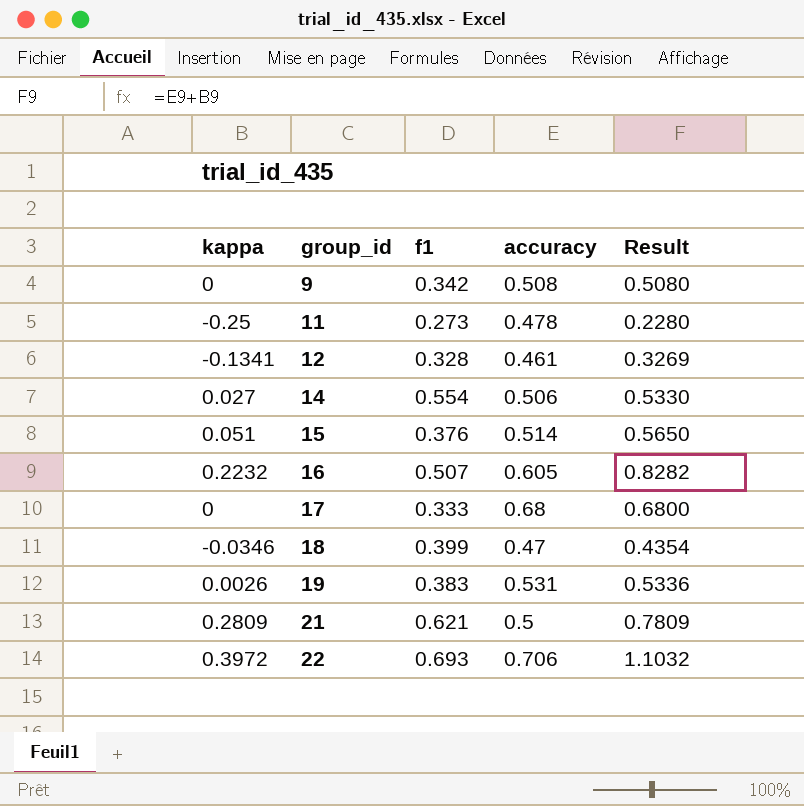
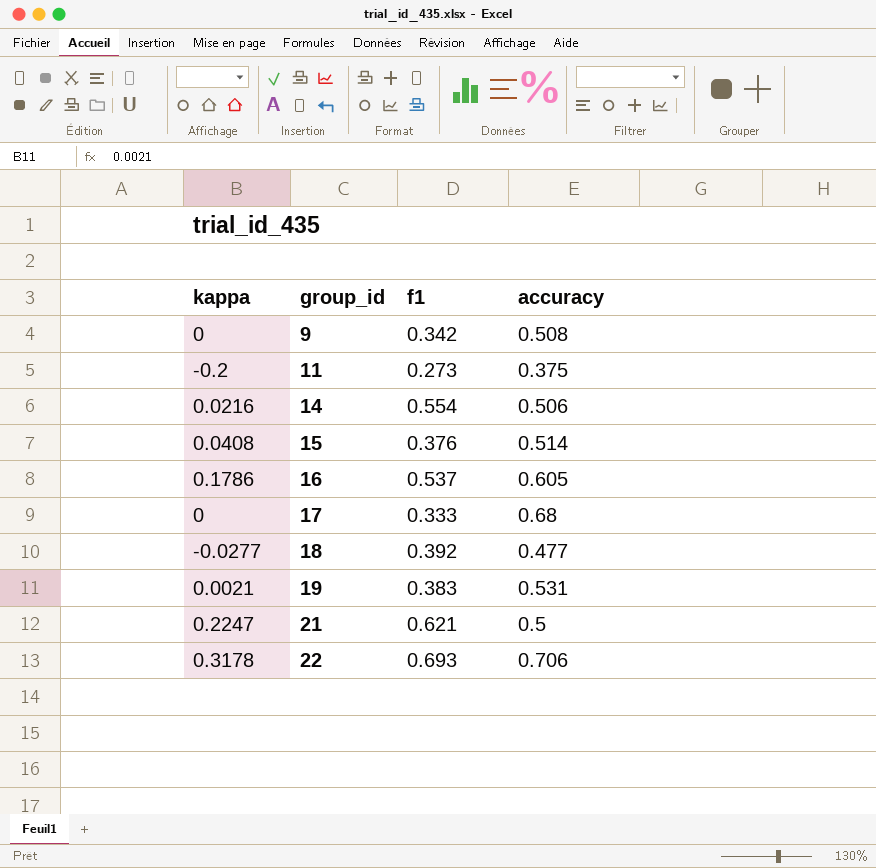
column Result | formula: [kappa] + [accuracy] -> none
row 12: -0.1341 | 0.328 | 0.461 | 0.3269 -> none
11 | kappa: -0.25 -> -0.2
11 | accuracy: 0.478 -> 0.375
14 | kappa: 0.027 -> 0.0216
15 | kappa: 0.051 -> 0.0408
16 | kappa: 0.2232 -> 0.1786
16 | f1: 0.507 -> 0.537
18 | kappa: -0.0346 -> -0.0277
18 | f1: 0.399 -> 0.392
18 | accuracy: 0.47 -> 0.477
19 | kappa: 0.0026 -> 0.0021
21 | kappa: 0.2809 -> 0.2247
22 | kappa: 0.3972 -> 0.3178

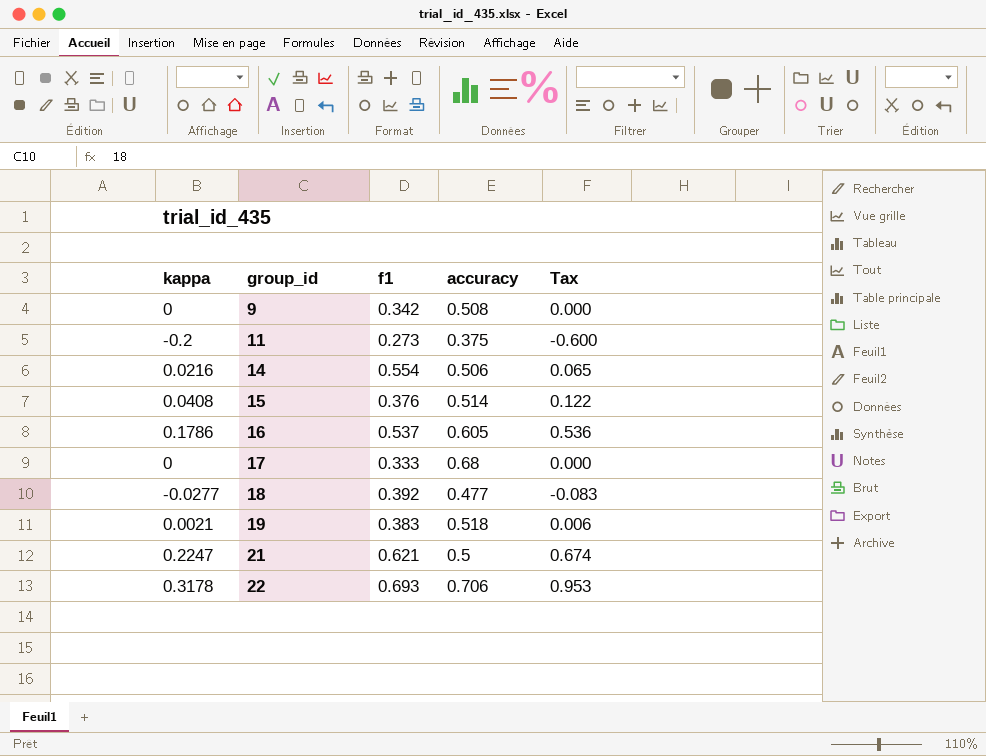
column Tax | formula: none -> [kappa] * 3
19 | accuracy: 0.531 -> 0.518

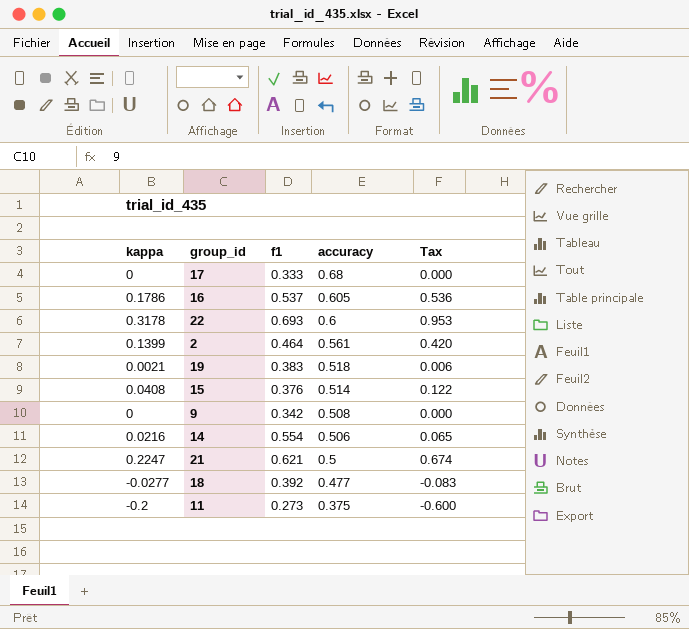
row order: group_id ascending -> accuracy descending
22 | accuracy: 0.706 -> 0.6
row 2: none -> 0.1399 | 0.464 | 0.561 | 0.420

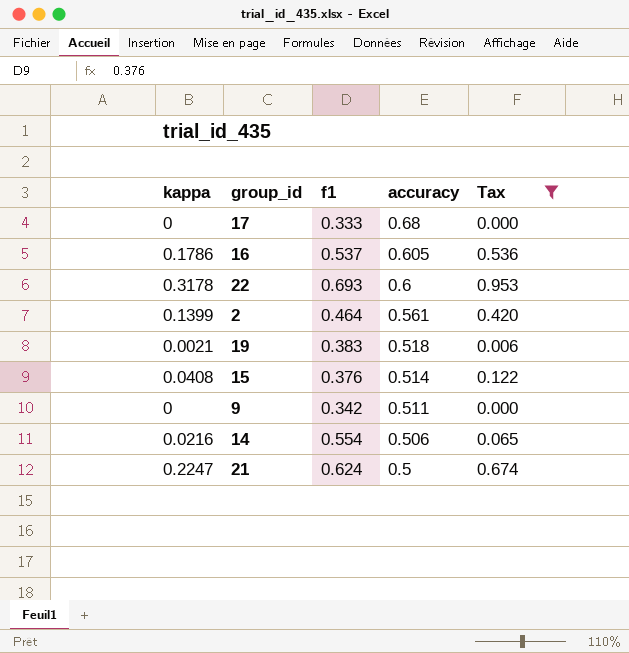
filter: none -> Tax >= 0.000
9 | accuracy: 0.508 -> 0.511
21 | f1: 0.621 -> 0.624

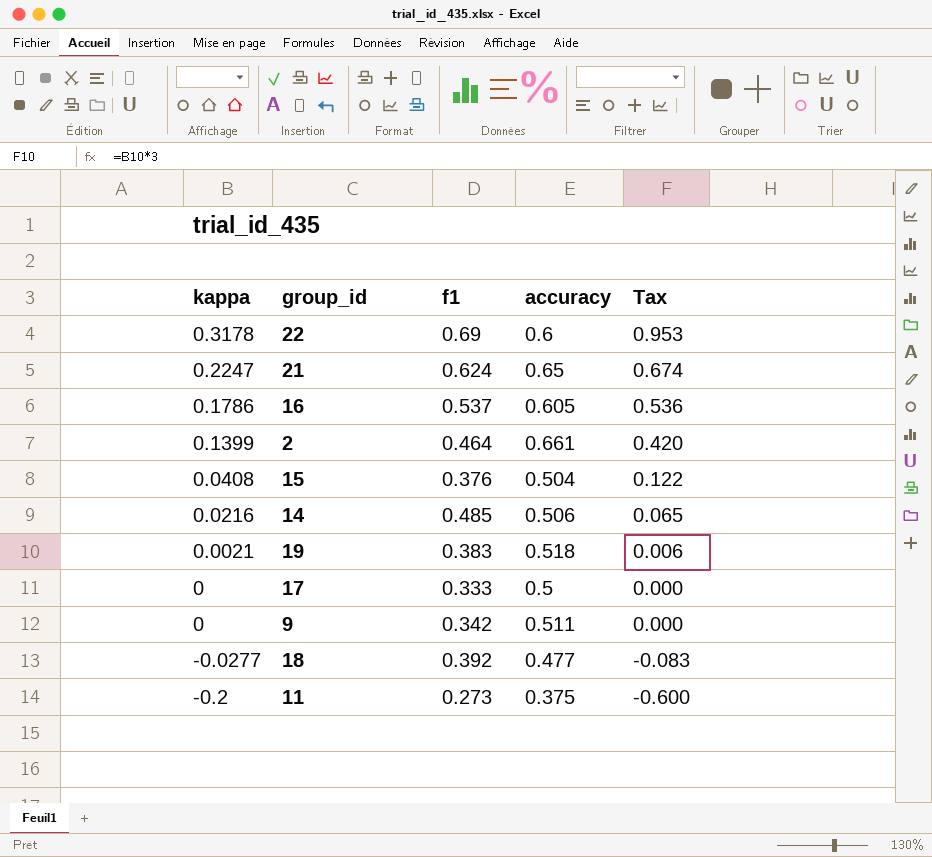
filter: Tax >= 0.000 -> none
row order: accuracy descending -> kappa descending
22 | f1: 0.693 -> 0.69
21 | accuracy: 0.5 -> 0.65
2 | accuracy: 0.561 -> 0.661
15 | accuracy: 0.514 -> 0.504
14 | f1: 0.554 -> 0.485
17 | accuracy: 0.68 -> 0.5

